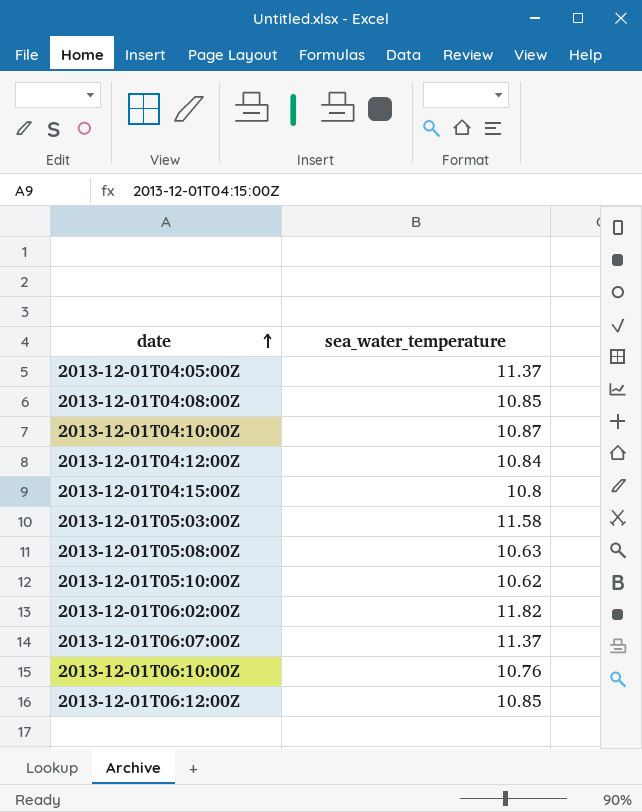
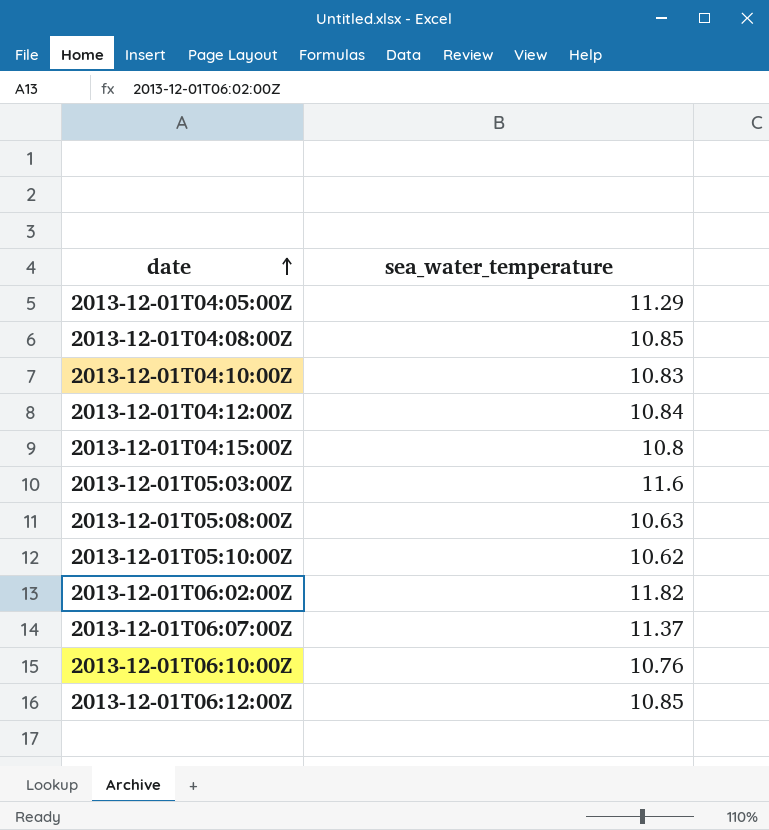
2013-12-01T04:05:00Z | sea_water_temperature: 11.37 -> 11.29
2013-12-01T04:10:00Z | sea_water_temperature: 10.87 -> 10.83
2013-12-01T05:03:00Z | sea_water_temperature: 11.58 -> 11.6

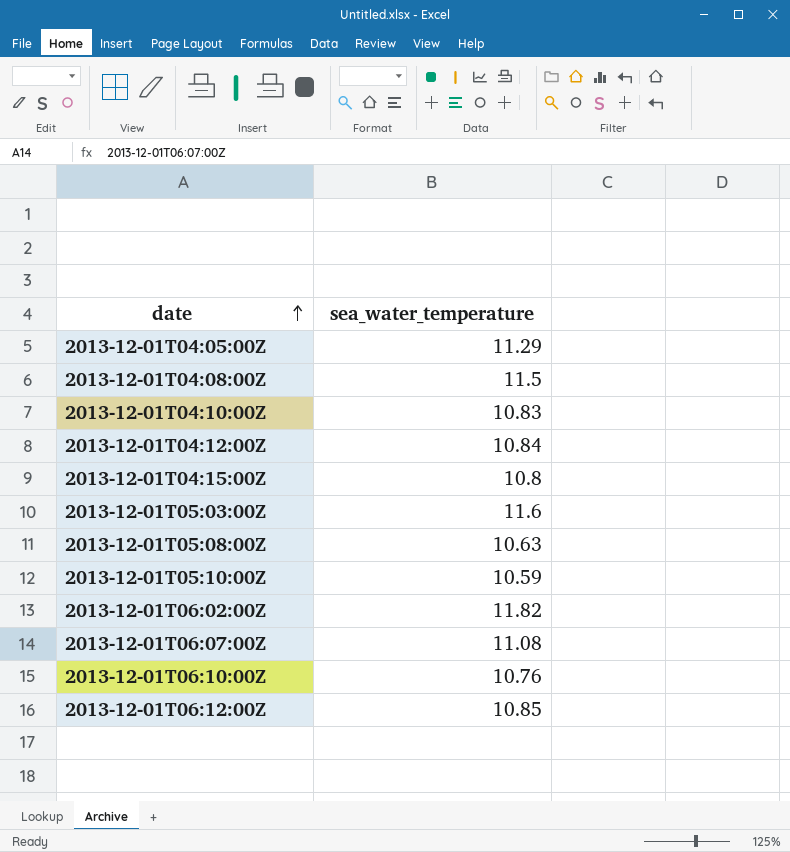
2013-12-01T04:08:00Z | sea_water_temperature: 10.85 -> 11.5
2013-12-01T05:10:00Z | sea_water_temperature: 10.62 -> 10.59
2013-12-01T06:07:00Z | sea_water_temperature: 11.37 -> 11.08

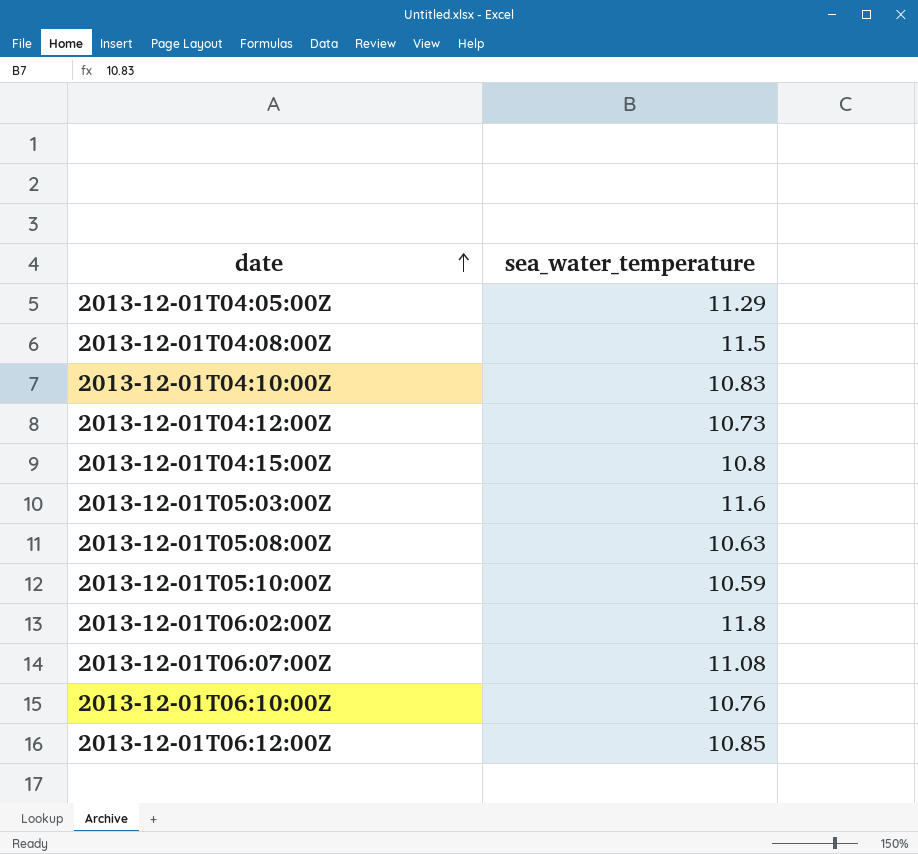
2013-12-01T04:12:00Z | sea_water_temperature: 10.84 -> 10.73
2013-12-01T06:02:00Z | sea_water_temperature: 11.82 -> 11.8

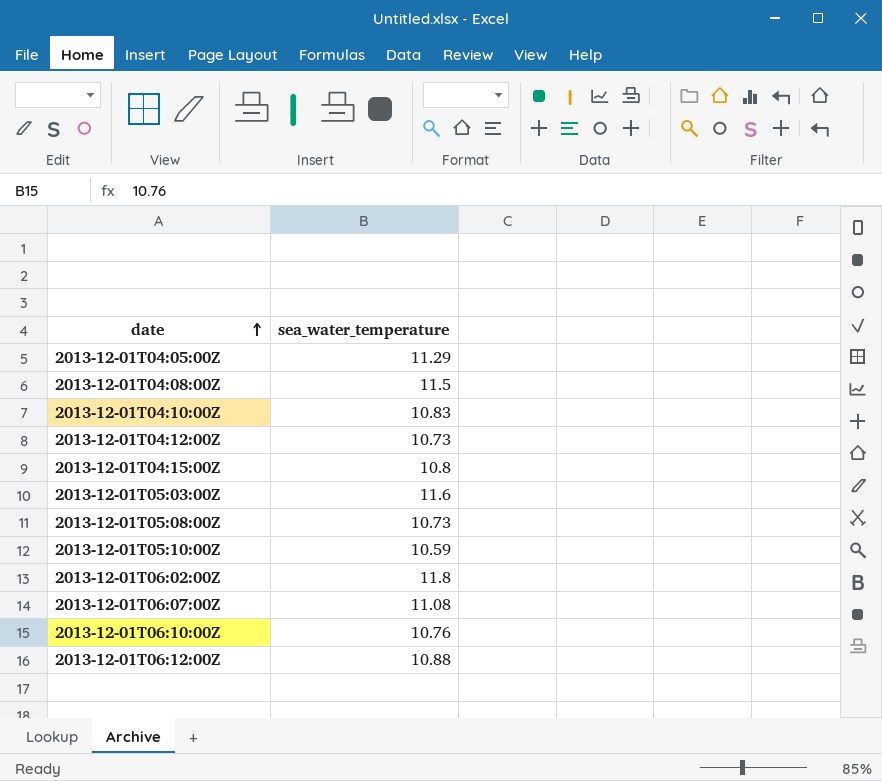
2013-12-01T05:08:00Z | sea_water_temperature: 10.63 -> 10.73
2013-12-01T06:12:00Z | sea_water_temperature: 10.85 -> 10.88

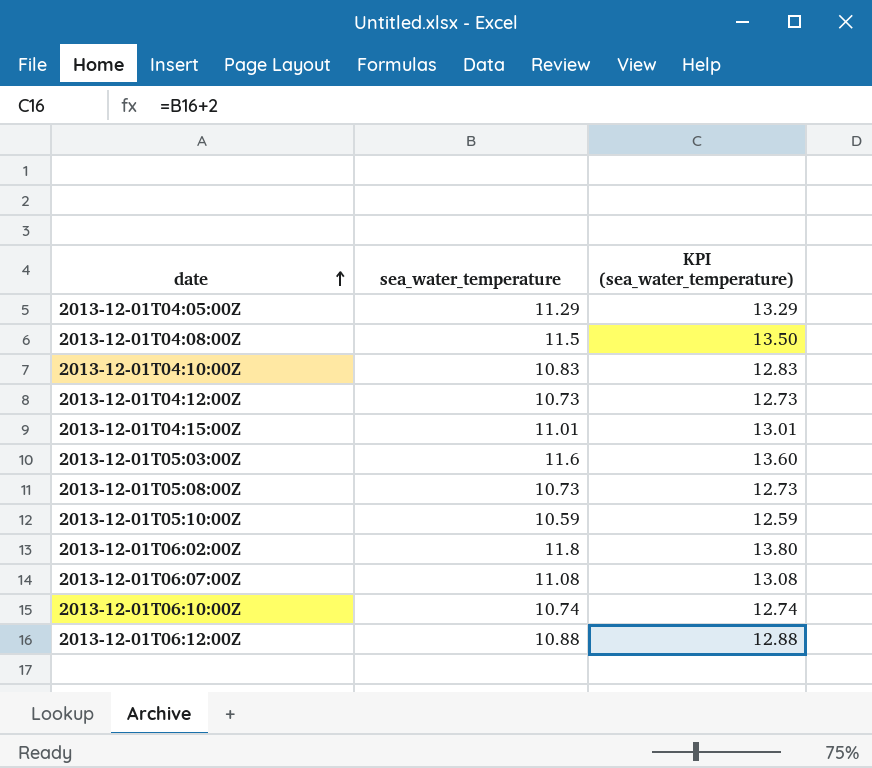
column KPI (sea_water_temperature) | formula: none -> [sea_water_temperature] + 2
2013-12-01T04:15:00Z | sea_water_temperature: 10.8 -> 11.01
2013-12-01T06:10:00Z | sea_water_temperature: 10.76 -> 10.74

